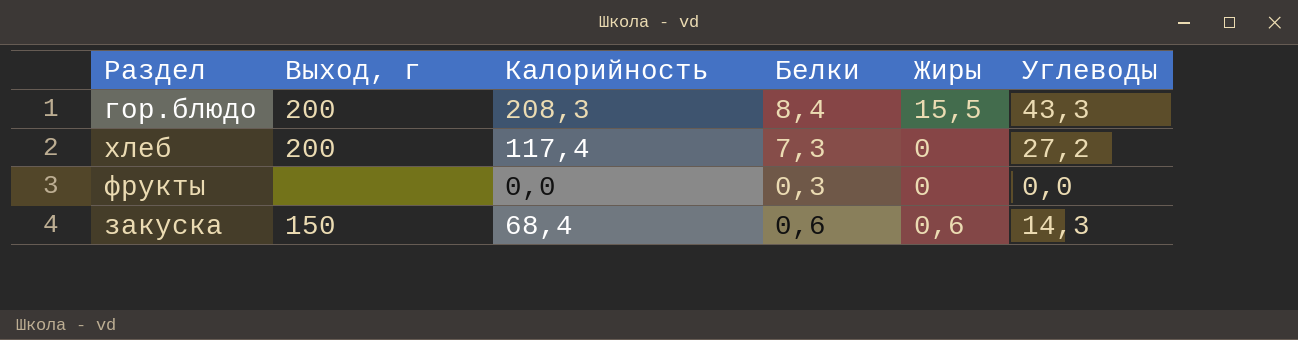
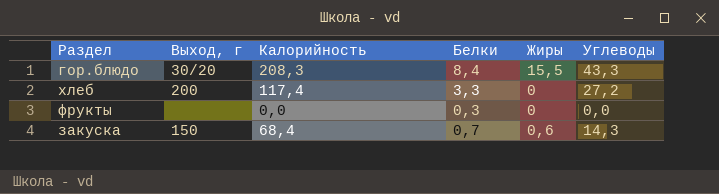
гор.блюдо | Выход, г: 200 -> 30/20
хлеб | Белки: 7,3 -> 3,3
закуска | Белки: 0,6 -> 0,7

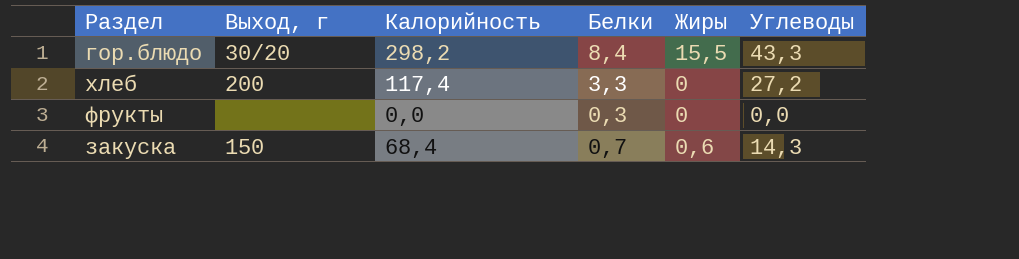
гор.блюдо | Калорийность: 208,3 -> 298,2

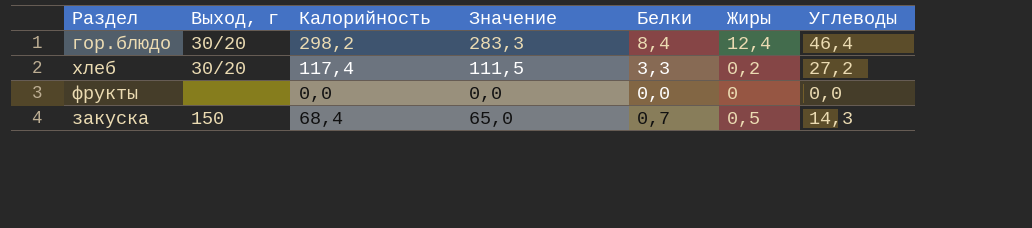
column Значение | formula: none -> [Калорийность] * 0,95
гор.блюдо | Жиры: 15,5 -> 12,4
гор.блюдо | Углеводы: 43,3 -> 46,4
хлеб | Выход, г: 200 -> 30/20
хлеб | Жиры: 0 -> 0,2
фрукты | Белки: 0,3 -> 0,0
закуска | Жиры: 0,6 -> 0,5

